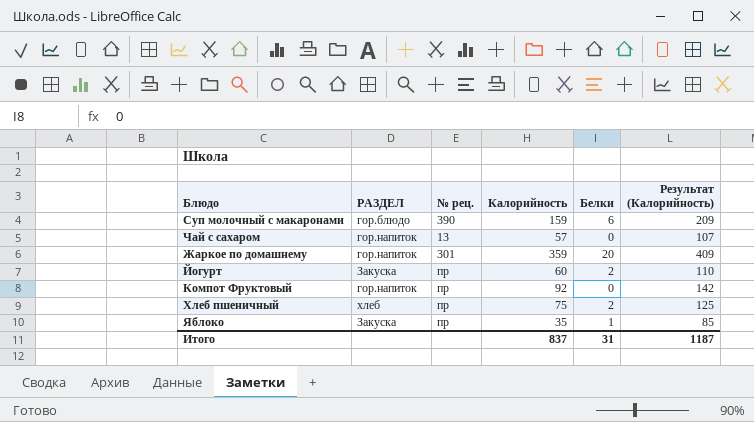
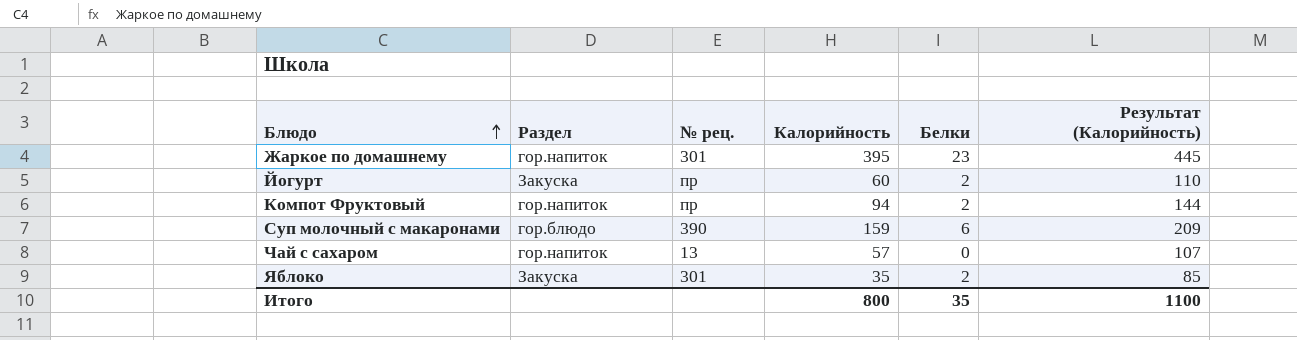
row order: none -> Блюдо ascending
column name: РАЗДЕЛ -> Раздел
row Хлеб пшеничный: хлеб | пр | 75 | 2 | 125 -> none
Жаркое по домашнему | Калорийность: 359 -> 395
Жаркое по домашнему | Белки: 20 -> 23
Жаркое по домашнему | Результат (Калорийность): 409 -> 445
Компот Фруктовый | Калорийность: 92 -> 94
Компот Фруктовый | Белки: 0 -> 2
Компот Фруктовый | Результат (Калорийность): 142 -> 144
Яблоко | № рец.: пр -> 301
Яблоко | Белки: 1 -> 2
Итого | Калорийность: 837 -> 800
Итого | Белки: 31 -> 35
Итого | Результат (Калорийность): 1187 -> 1100

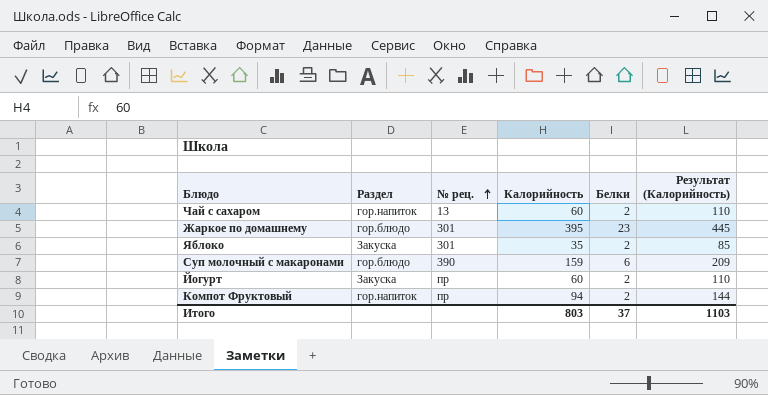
row order: Блюдо ascending -> № рец. ascending
Чай с сахаром | Калорийность: 57 -> 60
Чай с сахаром | Белки: 0 -> 2
Чай с сахаром | Результат (Калорийность): 107 -> 110
Жаркое по домашнему | Раздел: гор.напиток -> гор.блюдо
Итого | Калорийность: 800 -> 803
Итого | Белки: 35 -> 37
Итого | Результат (Калорийность): 1100 -> 1103

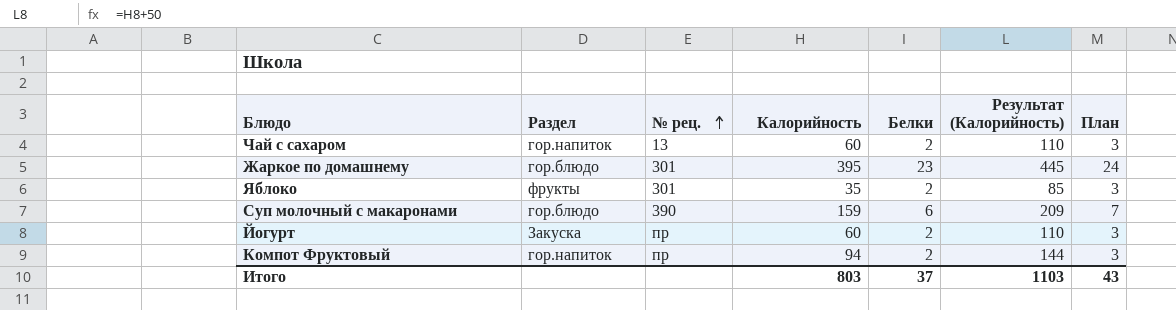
column План | formula: none -> [Белки] + 1
Яблоко | Раздел: Закуска -> фрукты

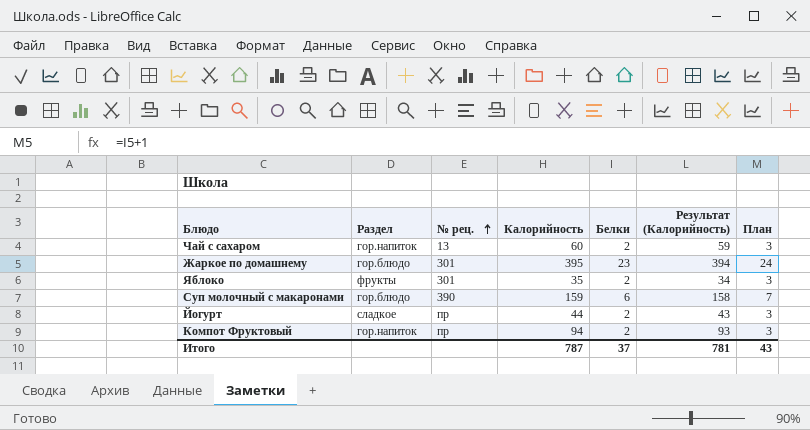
column Результат (Калорийность) | formula: [Калорийность] + 50 -> [Калорийность] - 1
Йогурт | Раздел: Закуска -> сладкое
Йогурт | Калорийность: 60 -> 44
Итого | Калорийность: 803 -> 787
Итого | Результат (Калорийность): 1103 -> 781

